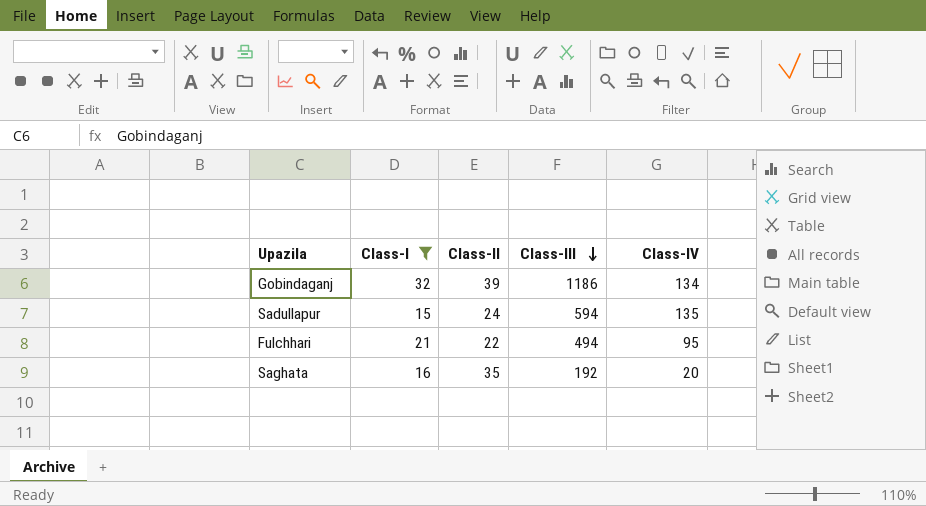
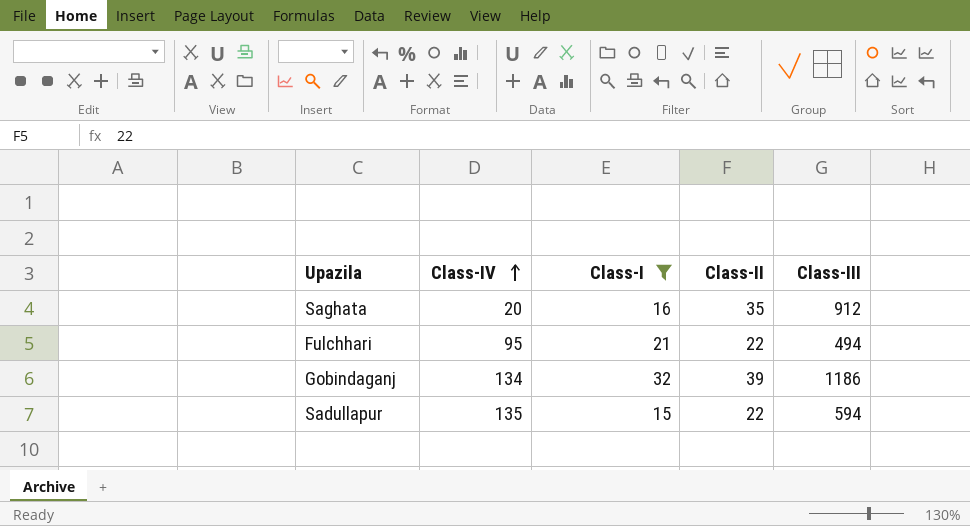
row order: Class-III descending -> Class-IV ascending
column Class-IV | position: 5 -> 2
Saghata | Class-III: 192 -> 912
Sadullapur | Class-II: 24 -> 22

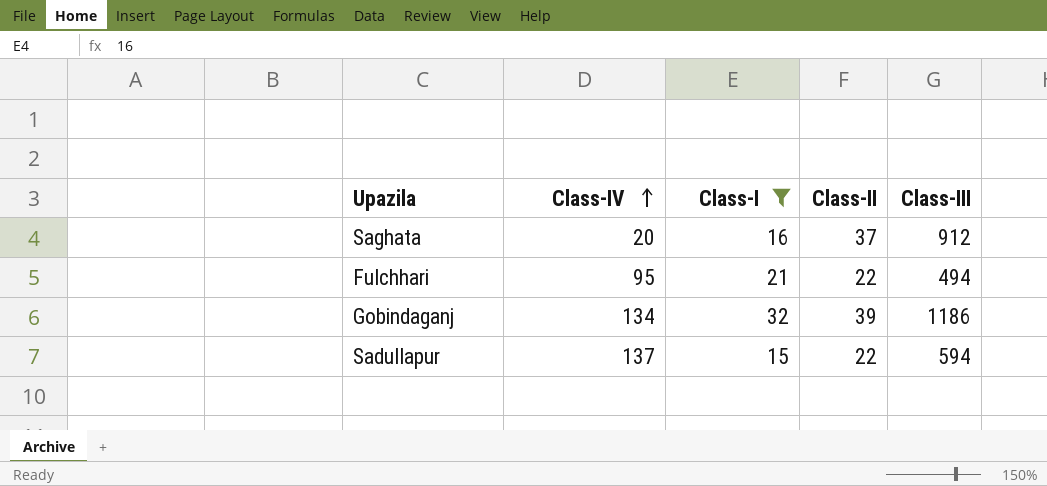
Saghata | Class-II: 35 -> 37
Sadullapur | Class-IV: 135 -> 137

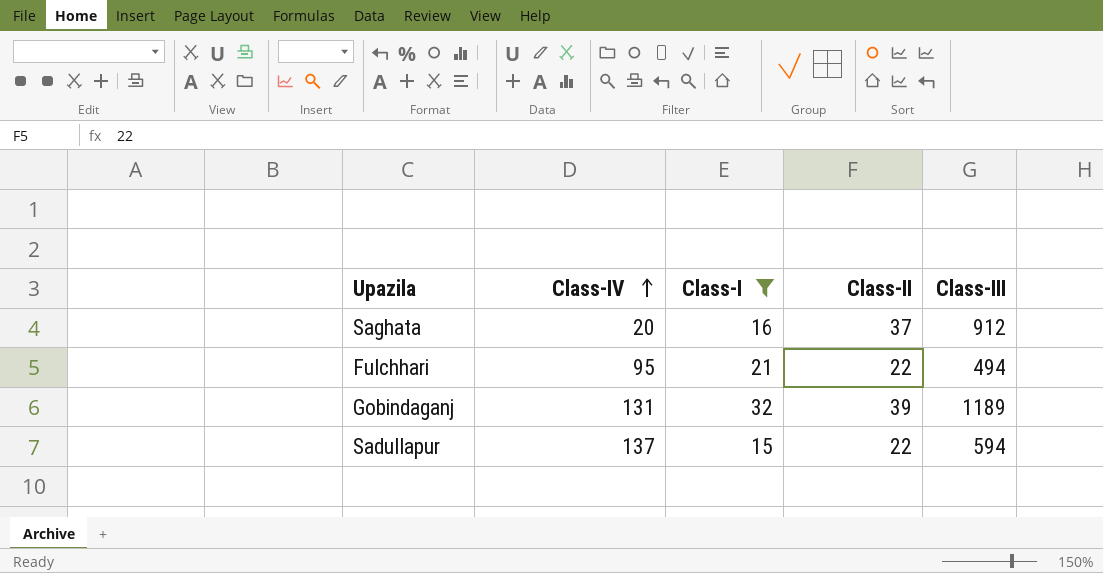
Gobindaganj | Class-IV: 134 -> 131
Gobindaganj | Class-III: 1186 -> 1189

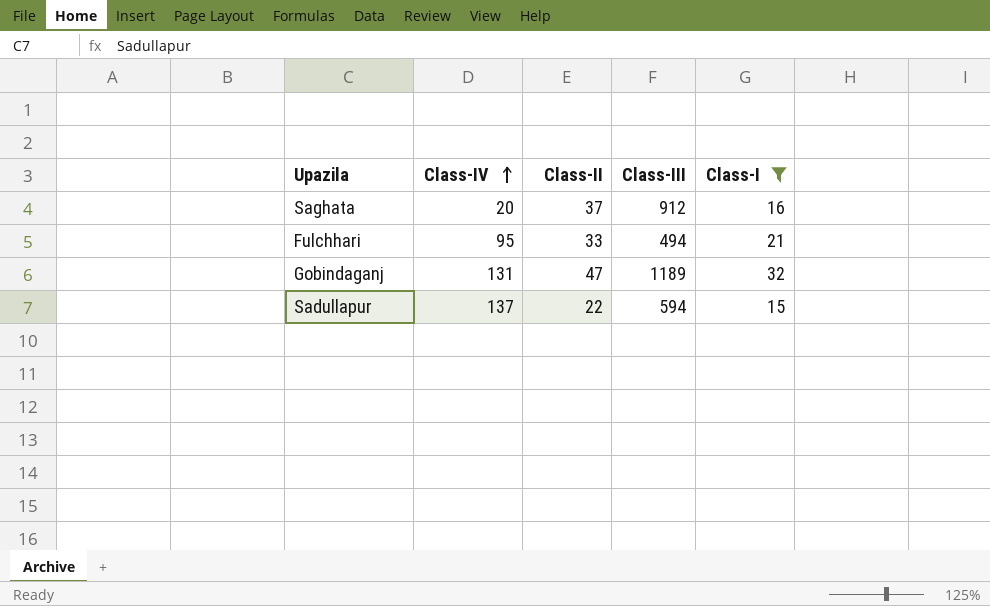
column Class-I | position: 3 -> 5
Fulchhari | Class-II: 22 -> 33
Gobindaganj | Class-II: 39 -> 47

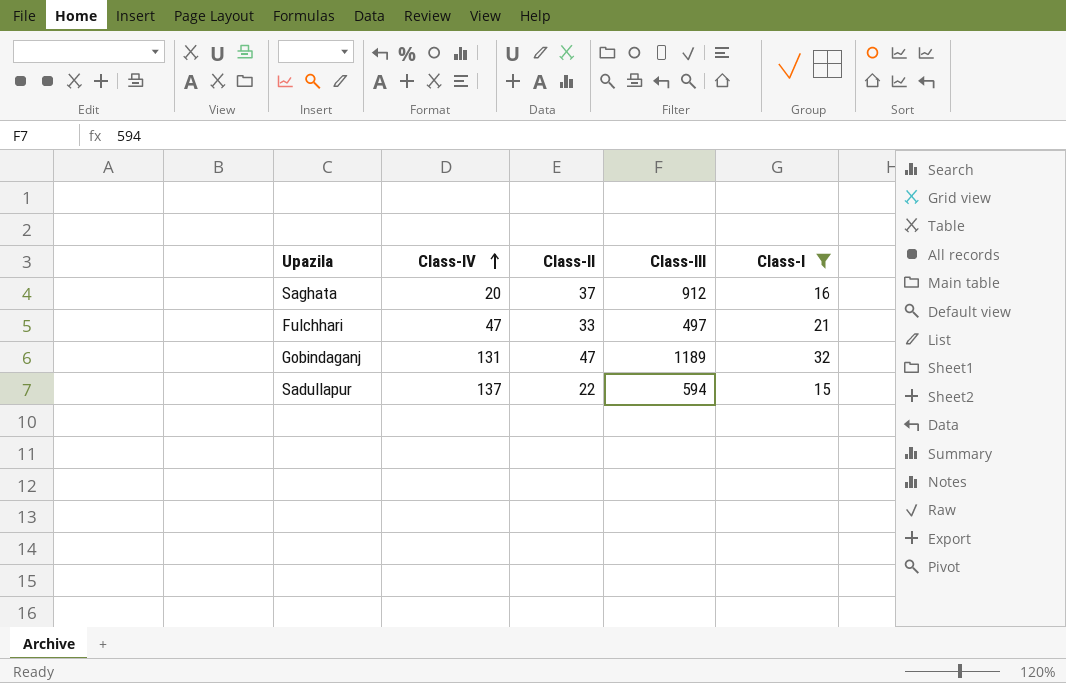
Fulchhari | Class-IV: 95 -> 47
Fulchhari | Class-III: 494 -> 497

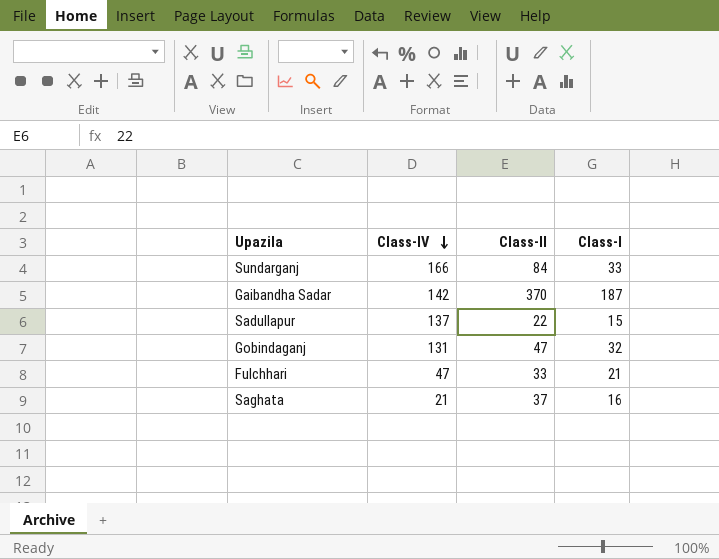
filter: Class-I <= 32 -> none
row order: Class-IV ascending -> Class-IV descending
column Class-III | position: 4 -> none
Saghata | Class-IV: 20 -> 21

